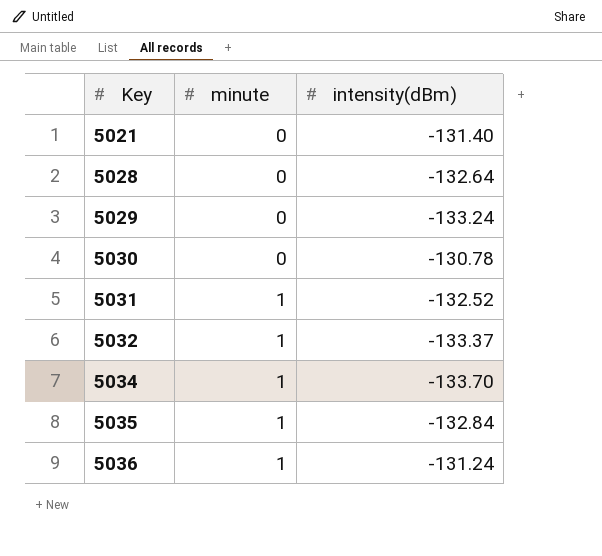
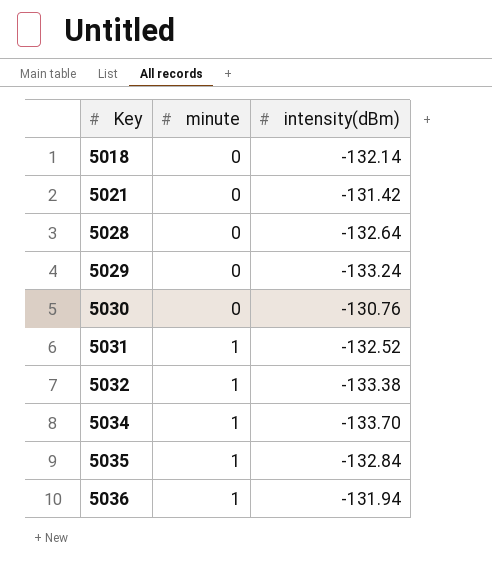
row 5018: none -> 0 | -132.14
5021 | intensity(dBm): -131.40 -> -131.42
5030 | intensity(dBm): -130.78 -> -130.76
5032 | intensity(dBm): -133.37 -> -133.38
5036 | intensity(dBm): -131.24 -> -131.94

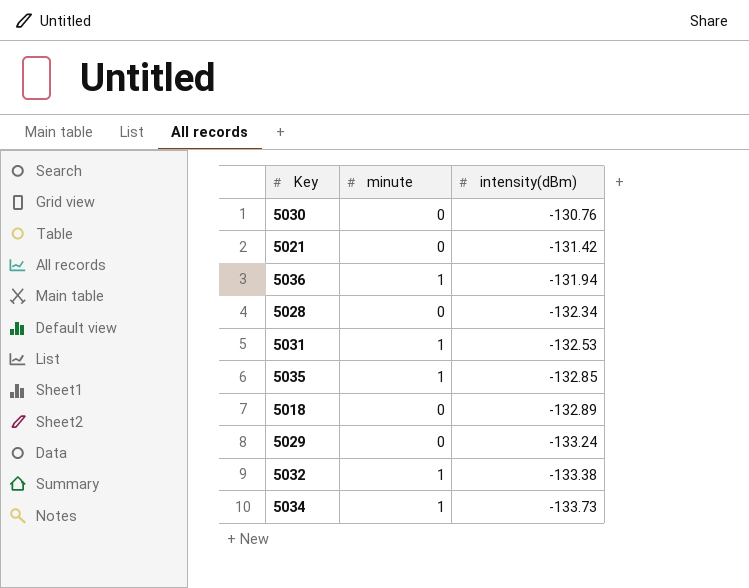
row order: Key ascending -> intensity(dBm) descending
5028 | intensity(dBm): -132.64 -> -132.34
5031 | intensity(dBm): -132.52 -> -132.53
5035 | intensity(dBm): -132.84 -> -132.85
5018 | intensity(dBm): -132.14 -> -132.89
5034 | intensity(dBm): -133.70 -> -133.73

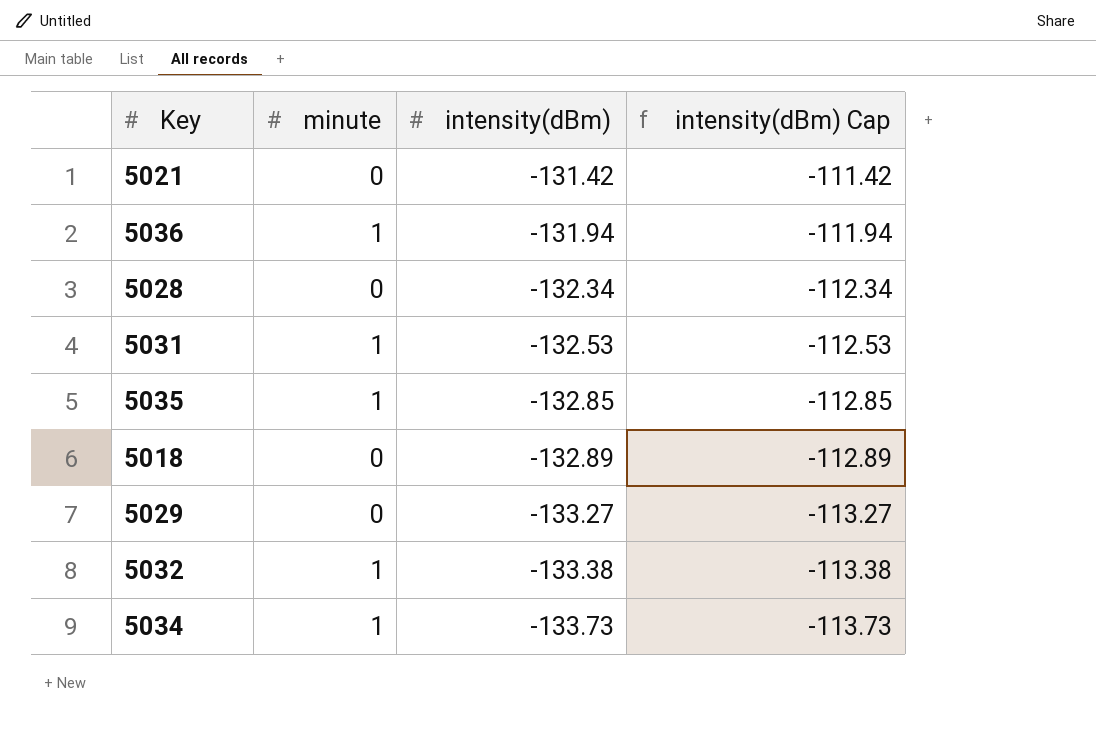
column intensity(dBm) Cap | formula: none -> [intensity(dBm)] + 20
row 5030: 0 | -130.76 -> none
5029 | intensity(dBm): -133.24 -> -133.27

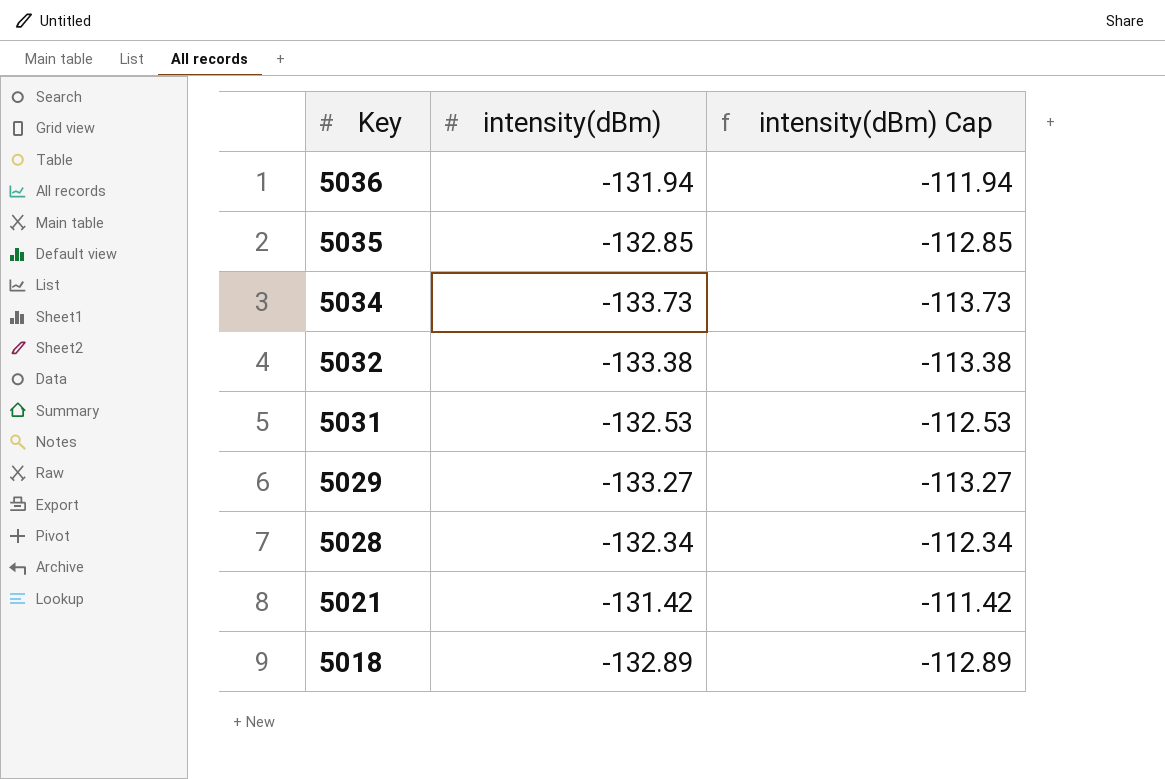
row order: intensity(dBm) descending -> Key descending
column minute | position: 2 -> none

